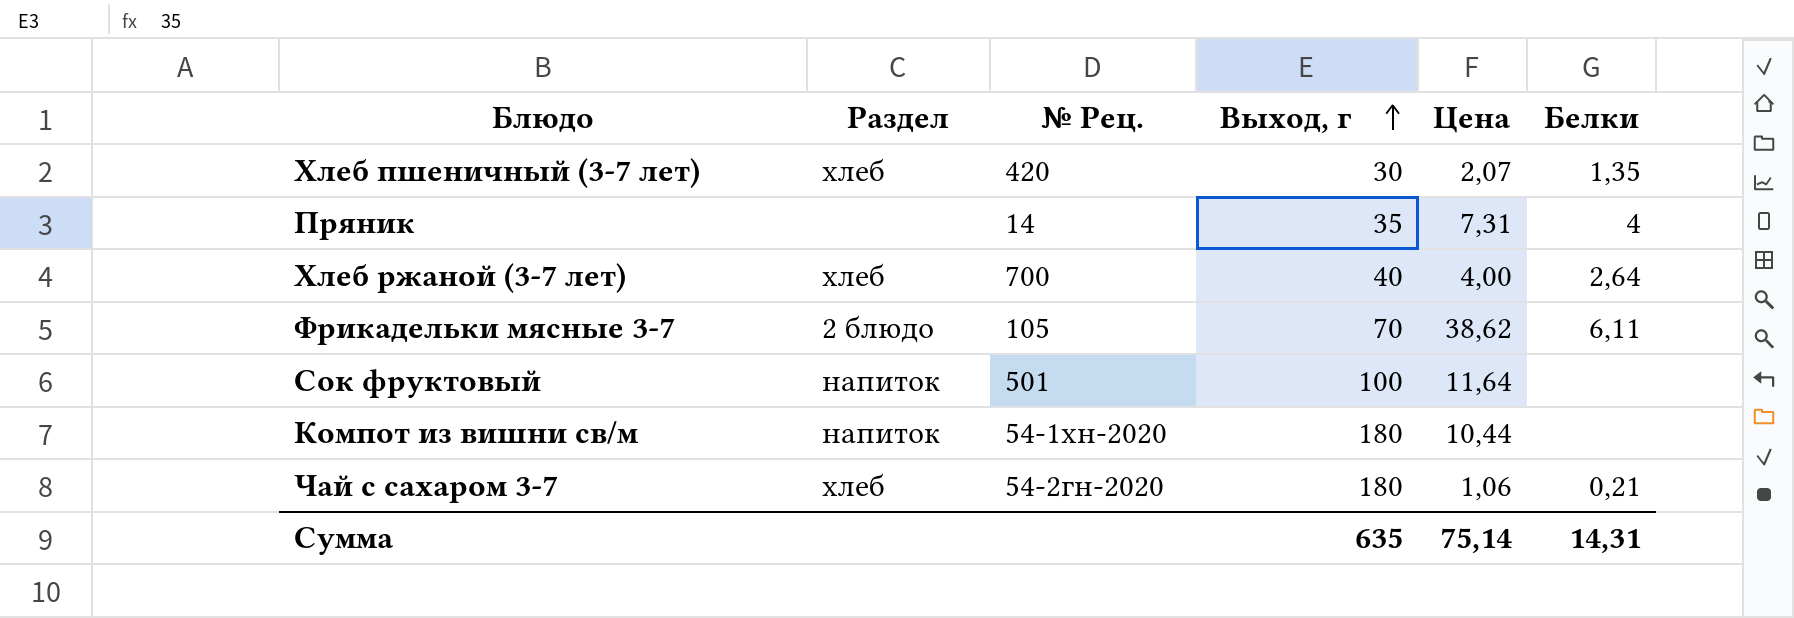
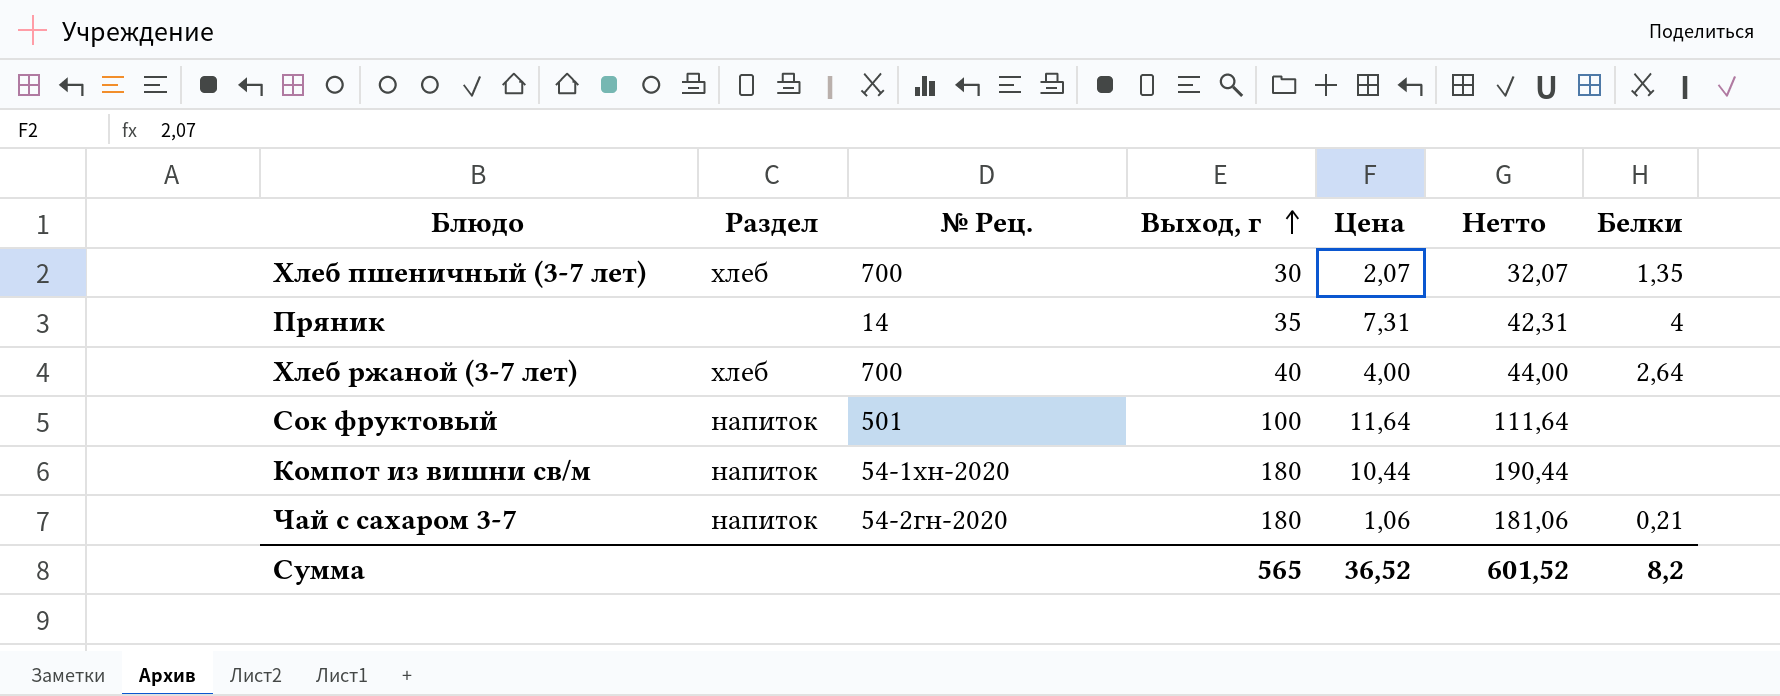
column Нетто | formula: none -> [Выход, г] + [Цена]
row Фрикадельки мясные 3-7: 2 блюдо | 105 | 70 | 38,62 | 6,11 -> none
Хлеб пшеничный (3-7 лет) | № Рец.: 420 -> 700
Чай с сахаром 3-7 | Раздел: хлеб -> напиток
Сумма | Выход, г: 635 -> 565
Сумма | Цена: 75,14 -> 36,52
Сумма | Белки: 14,31 -> 8,2

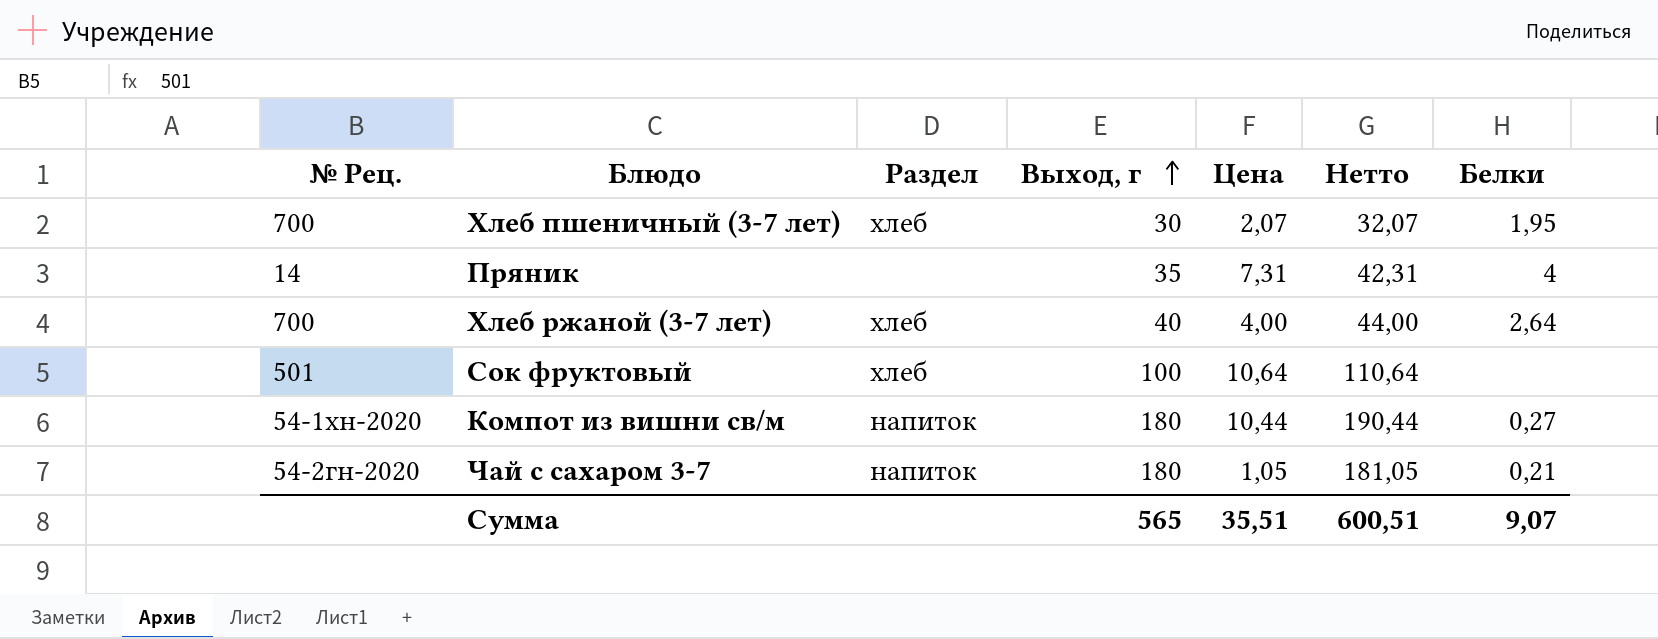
column № Рец. | position: 3 -> 1
Хлеб пшеничный (3-7 лет) | Белки: 1,35 -> 1,95
Сок фруктовый | Раздел: напиток -> хлеб
Сок фруктовый | Цена: 11,64 -> 10,64
Сок фруктовый | Нетто: 111,64 -> 110,64
Компот из вишни св/м | Белки: none -> 0,27
Чай с сахаром 3-7 | Цена: 1,06 -> 1,05
Чай с сахаром 3-7 | Нетто: 181,06 -> 181,05
Сумма | Цена: 36,52 -> 35,51
Сумма | Нетто: 601,52 -> 600,51
Сумма | Белки: 8,2 -> 9,07

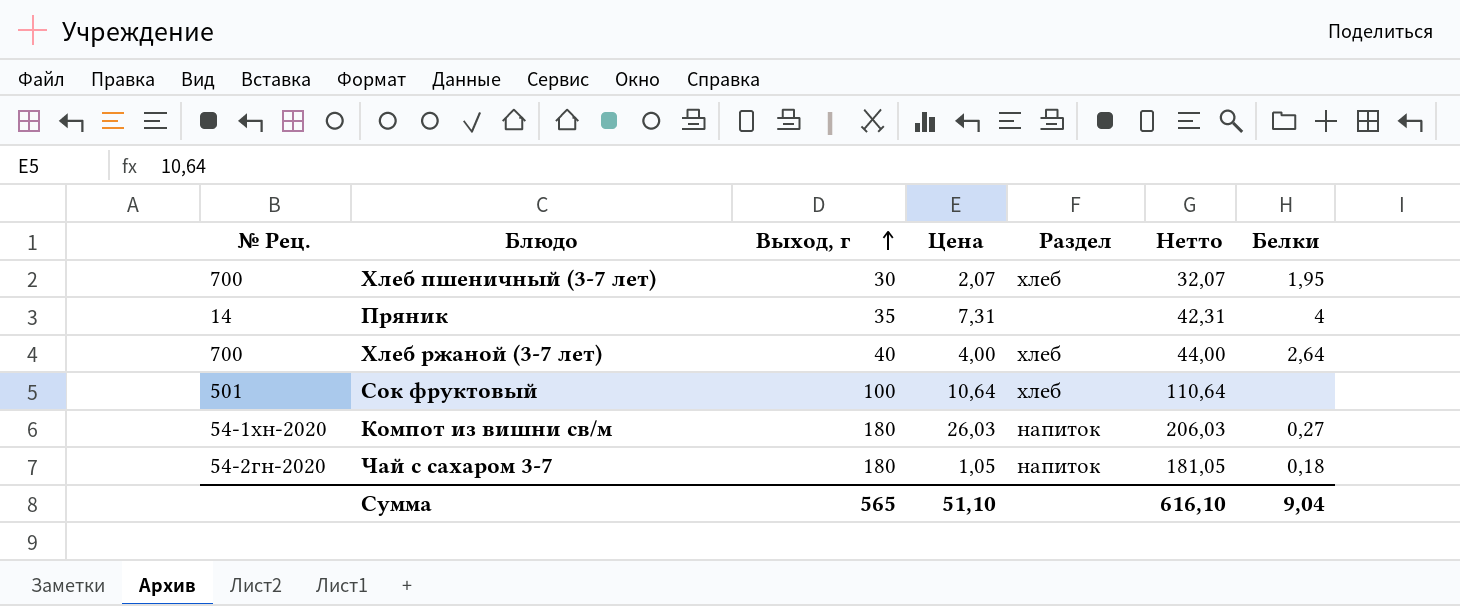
column Раздел | position: 3 -> 5
Компот из вишни св/м | Цена: 10,44 -> 26,03
Компот из вишни св/м | Нетто: 190,44 -> 206,03
Чай с сахаром 3-7 | Белки: 0,21 -> 0,18
Сумма | Цена: 35,51 -> 51,10
Сумма | Нетто: 600,51 -> 616,10
Сумма | Белки: 9,07 -> 9,04

